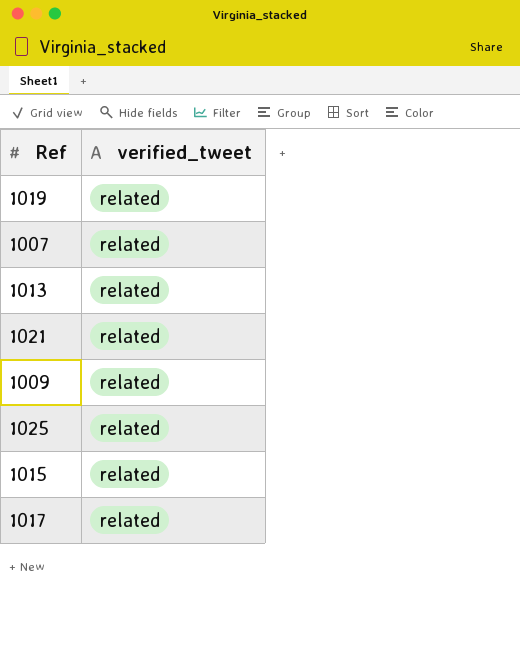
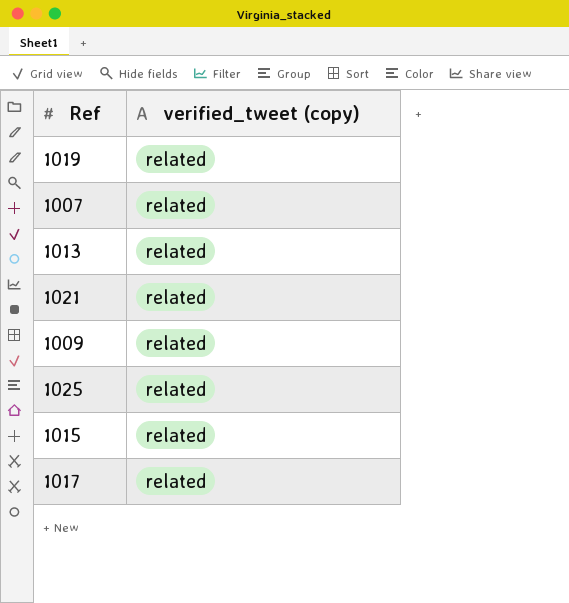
column name: verified_tweet -> verified_tweet (copy)

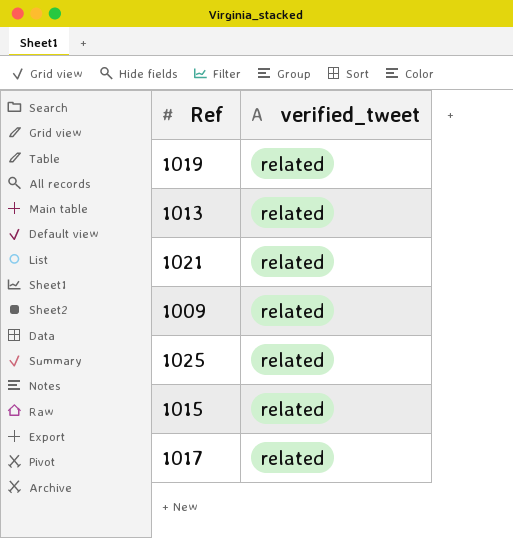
column name: verified_tweet (copy) -> verified_tweet
row 1007: related -> none

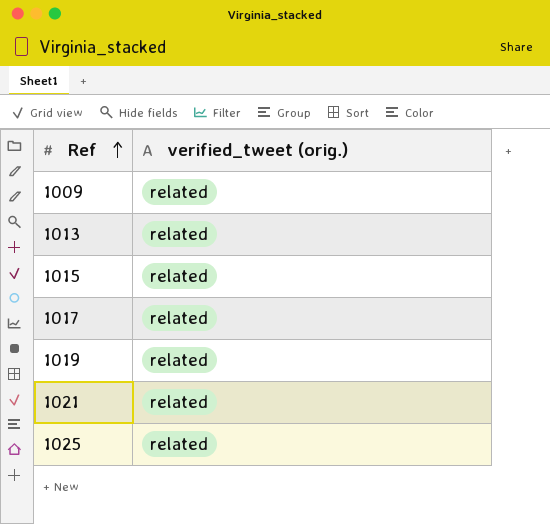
row order: none -> Ref ascending
column name: verified_tweet -> verified_tweet (orig.)

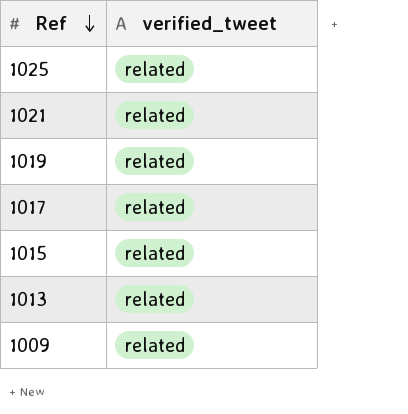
row order: Ref ascending -> Ref descending
column name: verified_tweet (orig.) -> verified_tweet

